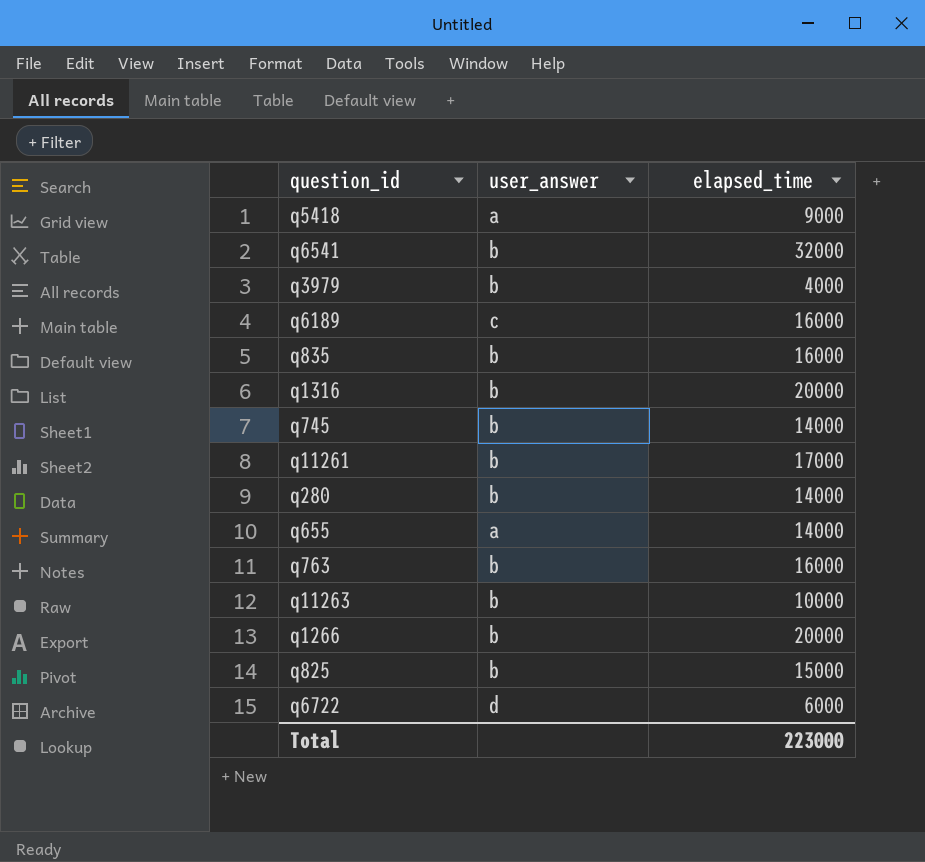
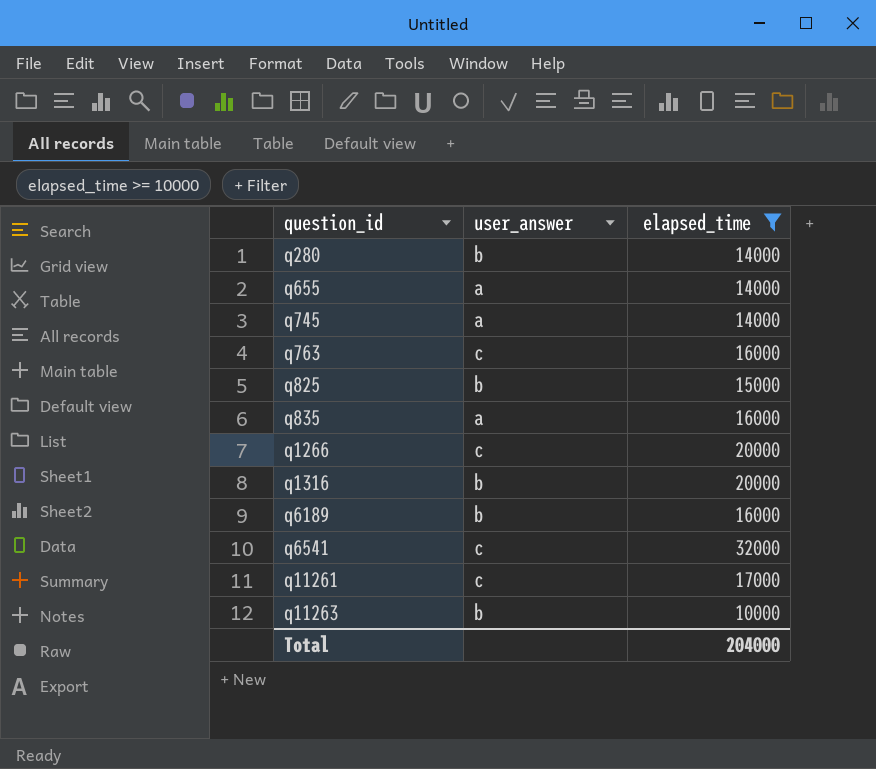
filter: none -> elapsed_time >= 10000
row order: none -> question_id ascending
q745 | user_answer: b -> a
q763 | user_answer: b -> c
q835 | user_answer: b -> a
q1266 | user_answer: b -> c
q6189 | user_answer: c -> b
q6541 | user_answer: b -> c
q11261 | user_answer: b -> c
Total | elapsed_time: 223000 -> 204000

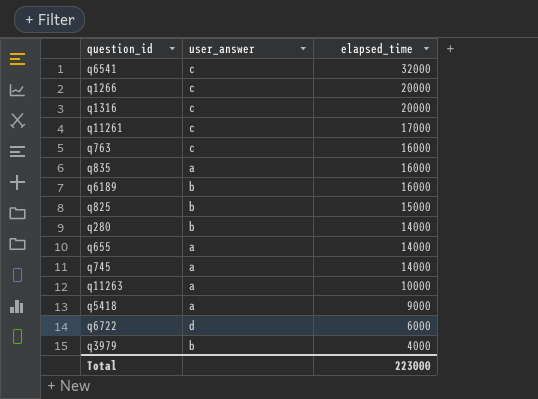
filter: elapsed_time >= 10000 -> none
row order: question_id ascending -> elapsed_time descending
q1316 | user_answer: b -> c
q11263 | user_answer: b -> a
Total | elapsed_time: 204000 -> 223000

